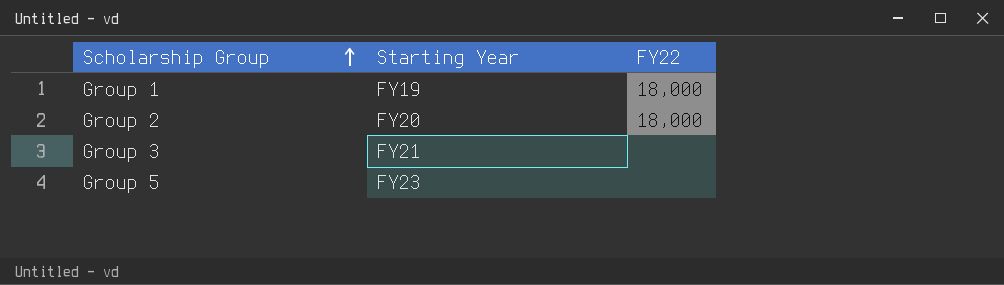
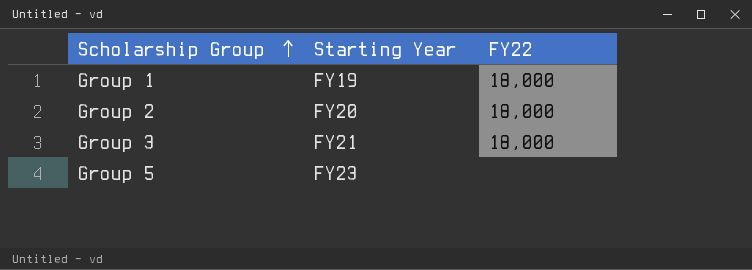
Group 3 | FY22: none -> 18,000

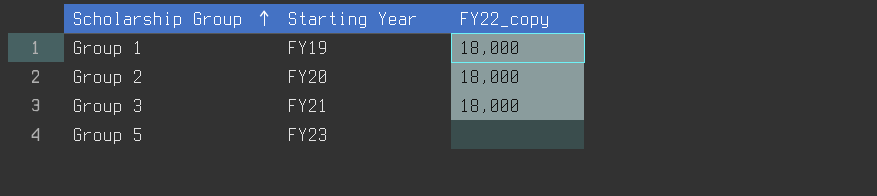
column name: FY22 -> FY22_copy

